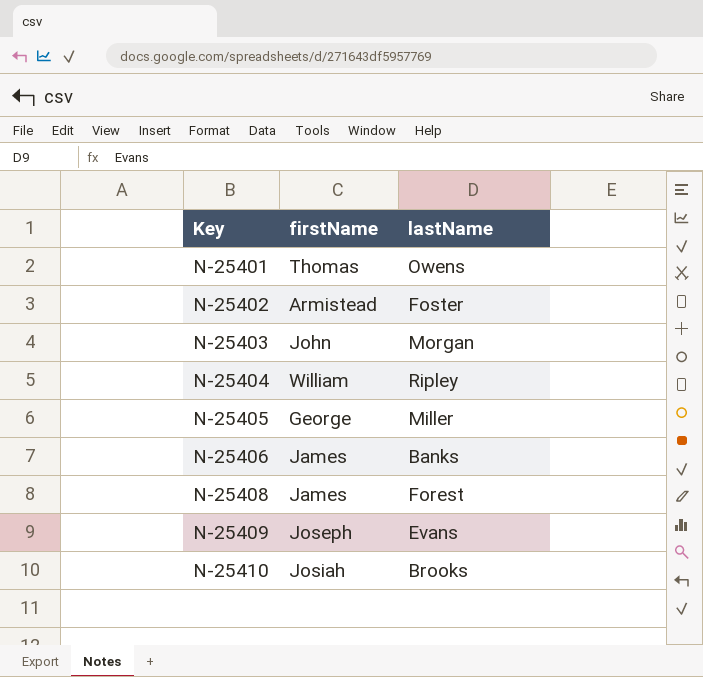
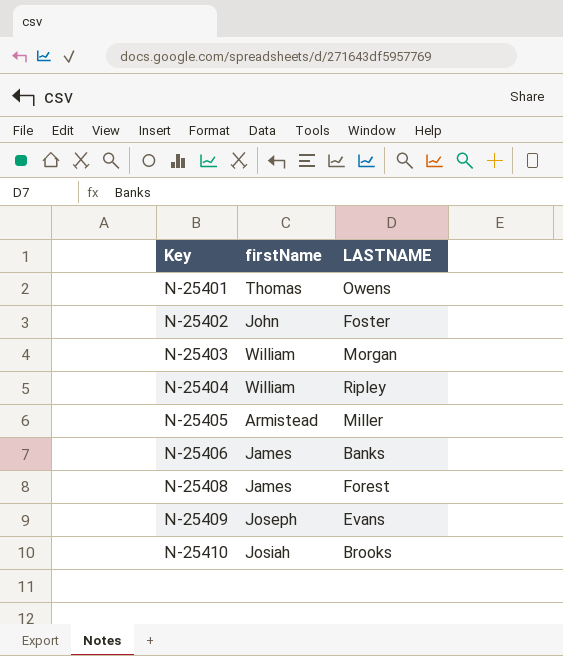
column name: lastName -> LASTNAME
N-25402 | firstName: Armistead -> John
N-25403 | firstName: John -> William
N-25405 | firstName: George -> Armistead

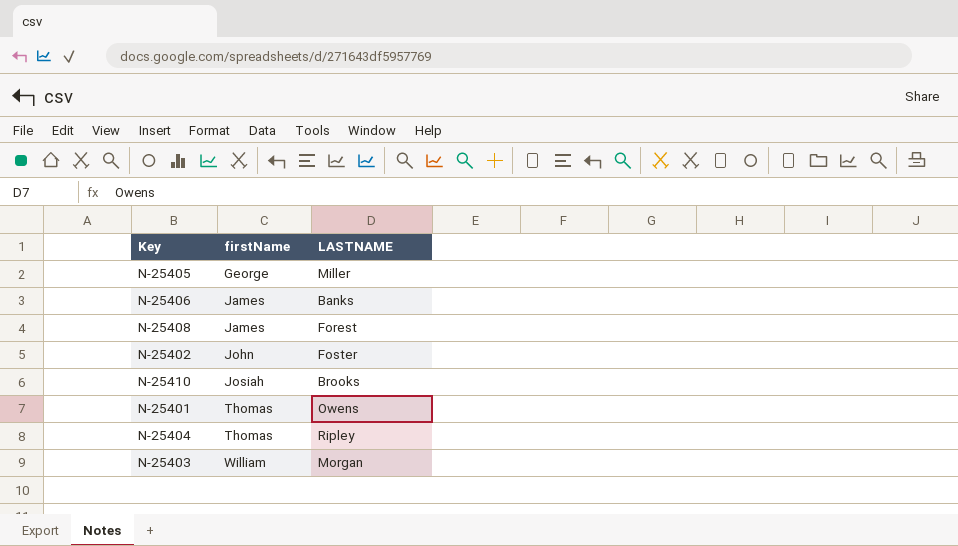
row order: Key ascending -> firstName ascending
row N-25409: Joseph | Evans -> none
N-25405 | firstName: Armistead -> George
N-25404 | firstName: William -> Thomas

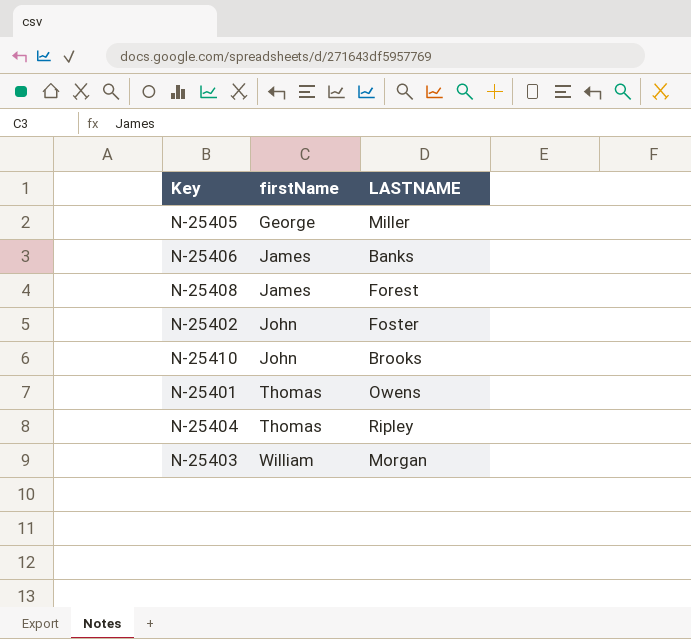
N-25410 | firstName: Josiah -> John

